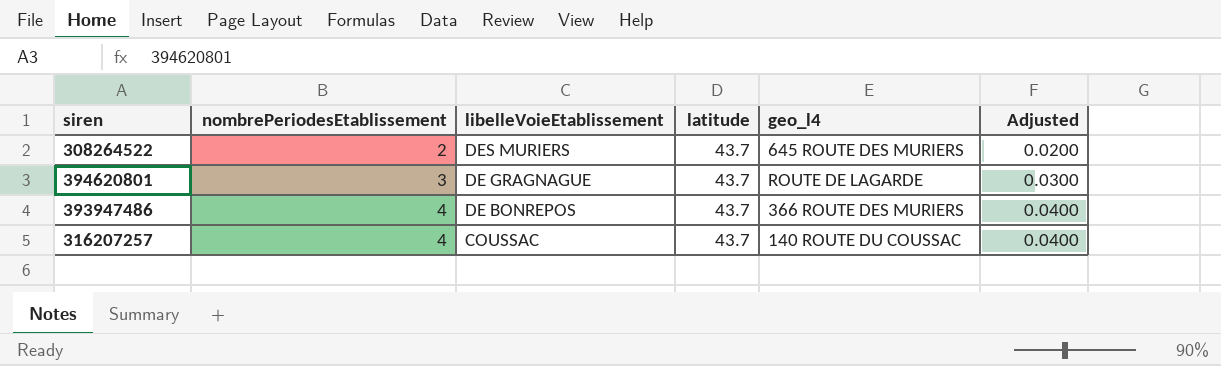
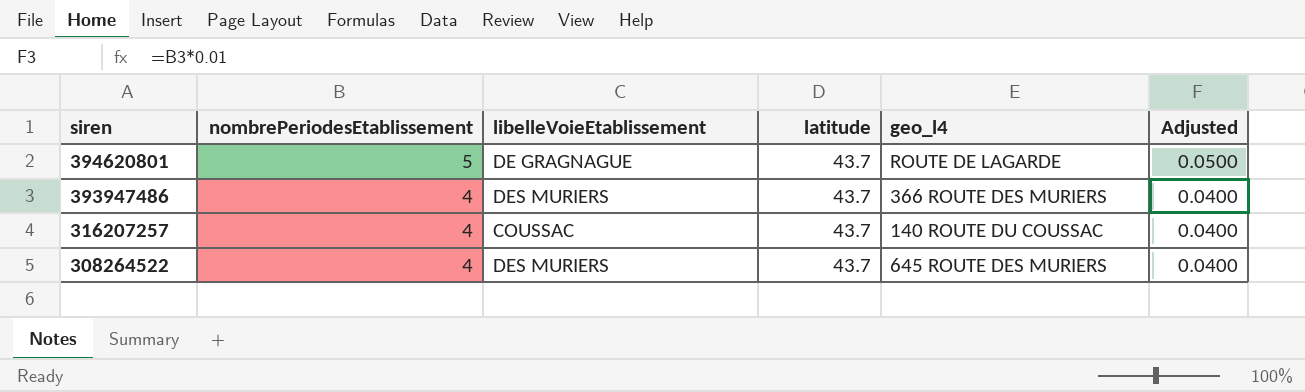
row order: nombrePeriodesEtablissement ascending -> siren descending
394620801 | nombrePeriodesEtablissement: 3 -> 5
394620801 | Adjusted: 0.0300 -> 0.0500
393947486 | libelleVoieEtablissement: DE BONREPOS -> DES MURIERS
308264522 | nombrePeriodesEtablissement: 2 -> 4
308264522 | Adjusted: 0.0200 -> 0.0400

